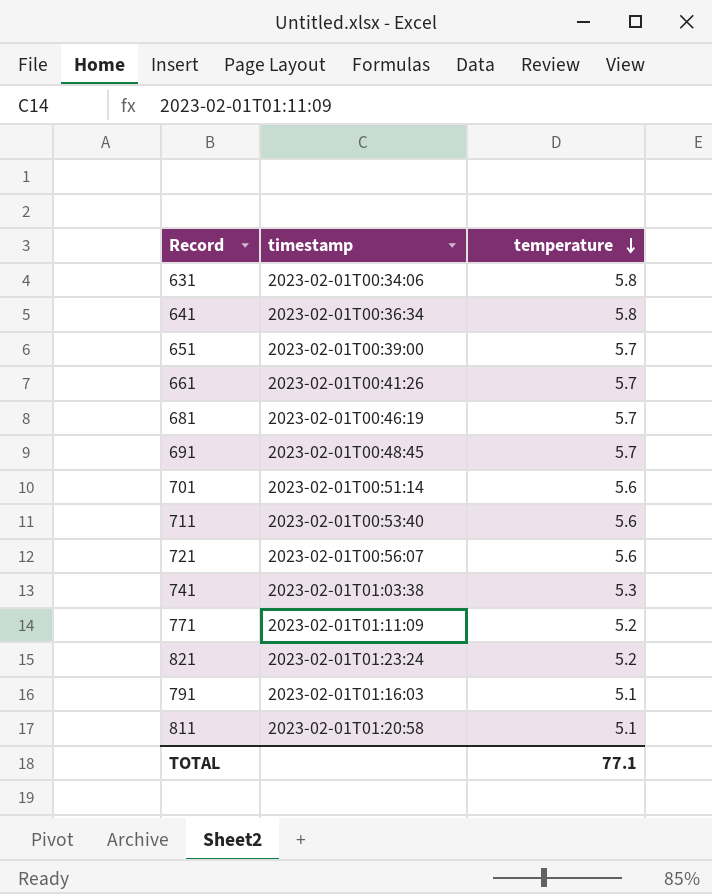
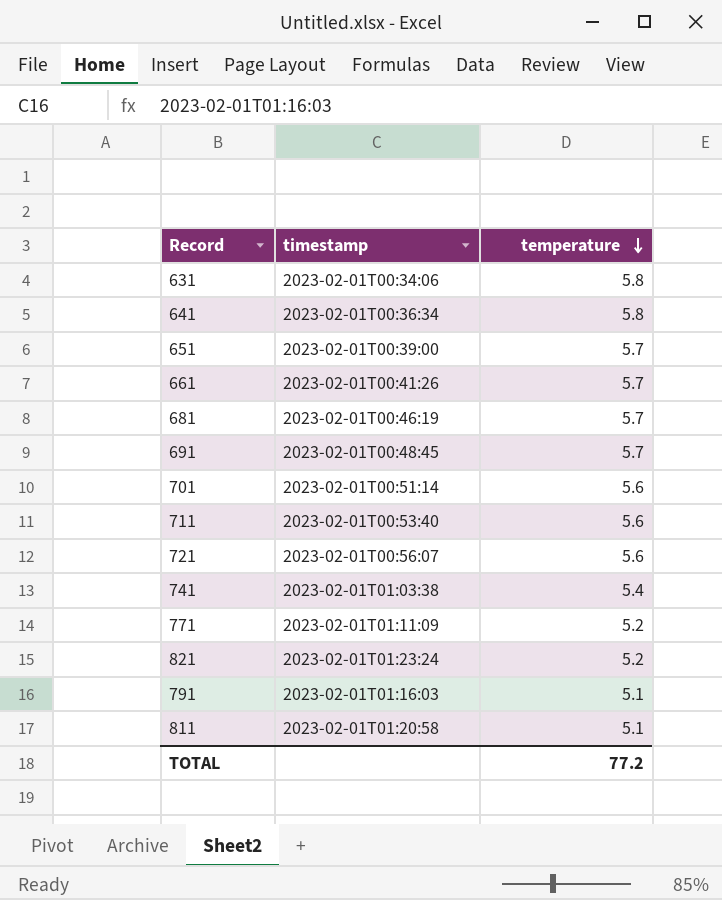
741 | temperature: 5.3 -> 5.4
TOTAL | temperature: 77.1 -> 77.2

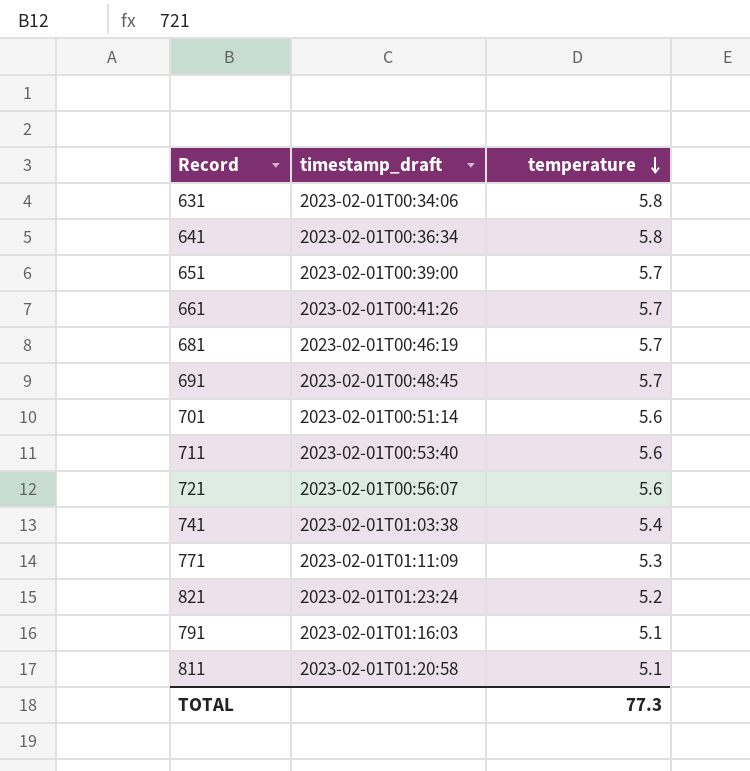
column name: timestamp -> timestamp_draft
771 | temperature: 5.2 -> 5.3
TOTAL | temperature: 77.2 -> 77.3

